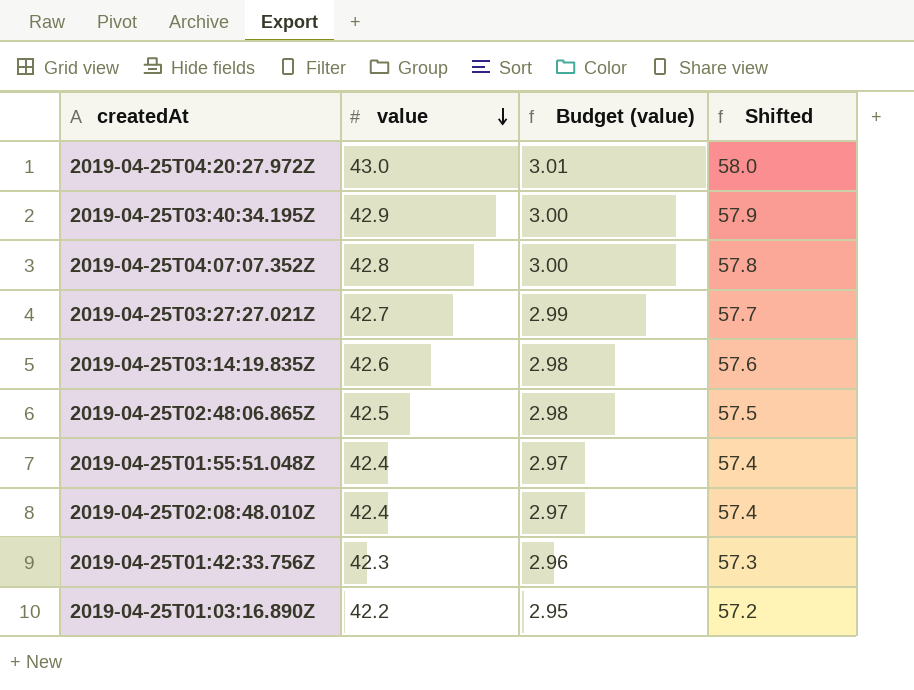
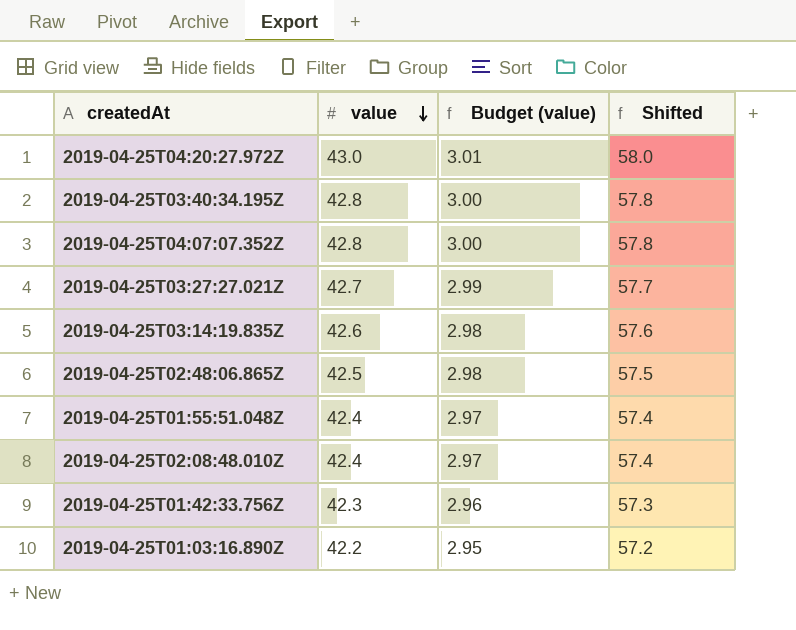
2019-04-25T03:40:34.195Z | value: 42.9 -> 42.8
2019-04-25T03:40:34.195Z | Shifted: 57.9 -> 57.8

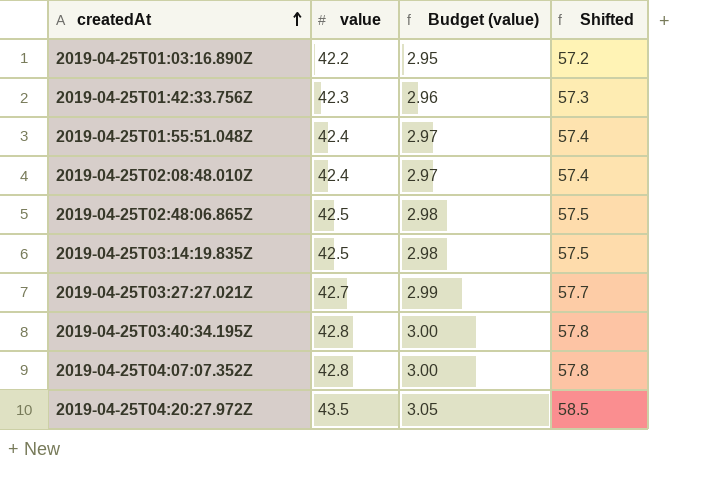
row order: value descending -> createdAt ascending
2019-04-25T03:14:19.835Z | value: 42.6 -> 42.5
2019-04-25T03:14:19.835Z | Shifted: 57.6 -> 57.5
2019-04-25T04:20:27.972Z | value: 43.0 -> 43.5
2019-04-25T04:20:27.972Z | Budget (value): 3.01 -> 3.05
2019-04-25T04:20:27.972Z | Shifted: 58.0 -> 58.5

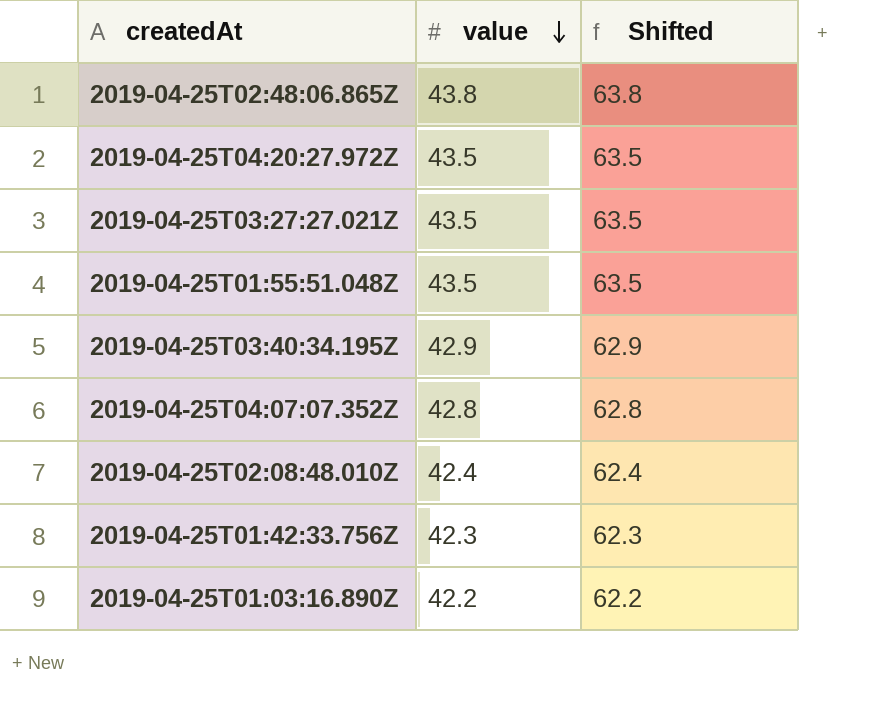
row order: createdAt ascending -> value descending
column Budget (value) | formula: [value] * 0.07 -> none
column Shifted | formula: [value] + 15 -> [value] + 20
row 2019-04-25T03:14:19.835Z: 42.5 | 2.98 | 57.5 -> none
2019-04-25T02:48:06.865Z | value: 42.5 -> 43.8
2019-04-25T03:27:27.021Z | value: 42.7 -> 43.5
2019-04-25T01:55:51.048Z | value: 42.4 -> 43.5
2019-04-25T03:40:34.195Z | value: 42.8 -> 42.9

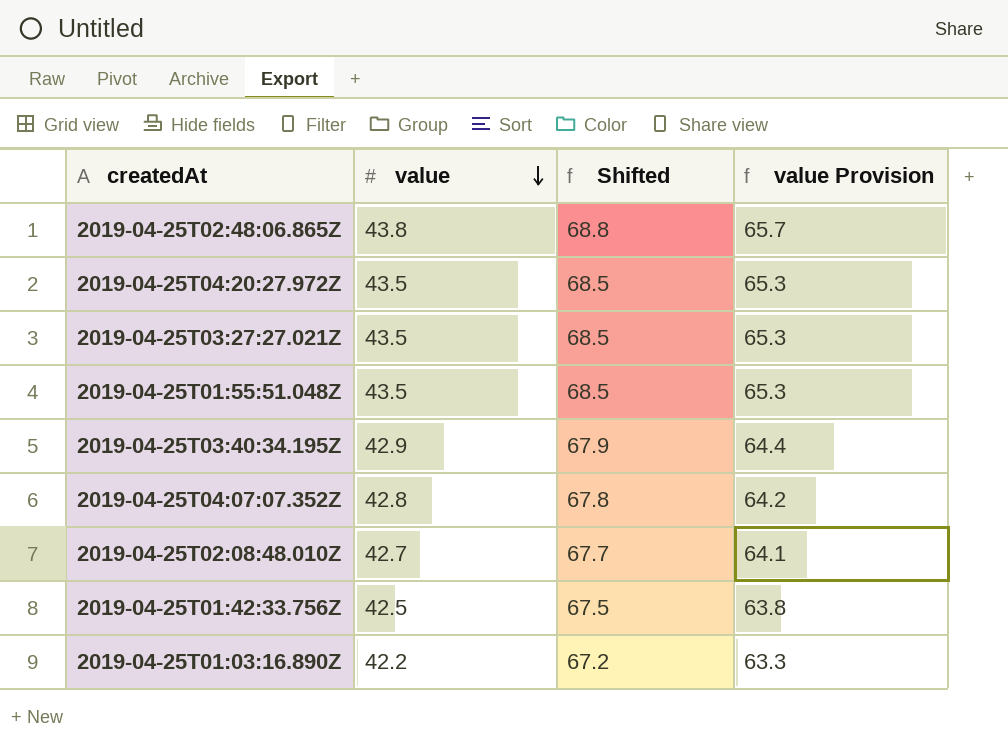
column Shifted | formula: [value] + 20 -> [value] + 25
column value Provision | formula: none -> [value] * 1.5
2019-04-25T02:08:48.010Z | value: 42.4 -> 42.7
2019-04-25T01:42:33.756Z | value: 42.3 -> 42.5

